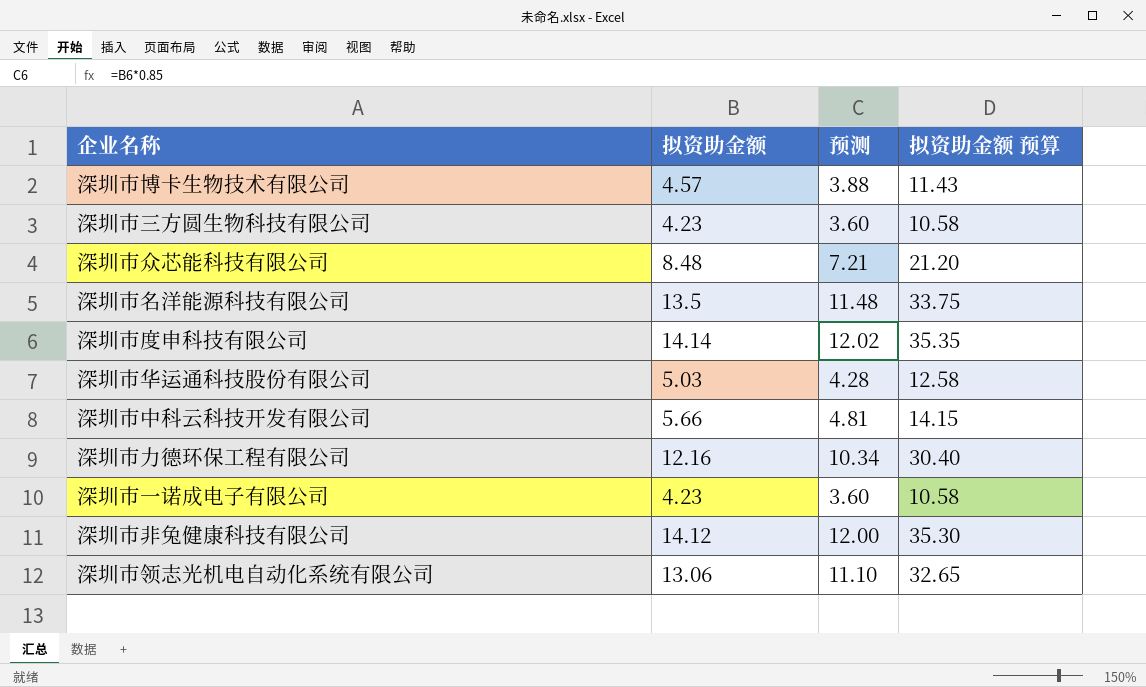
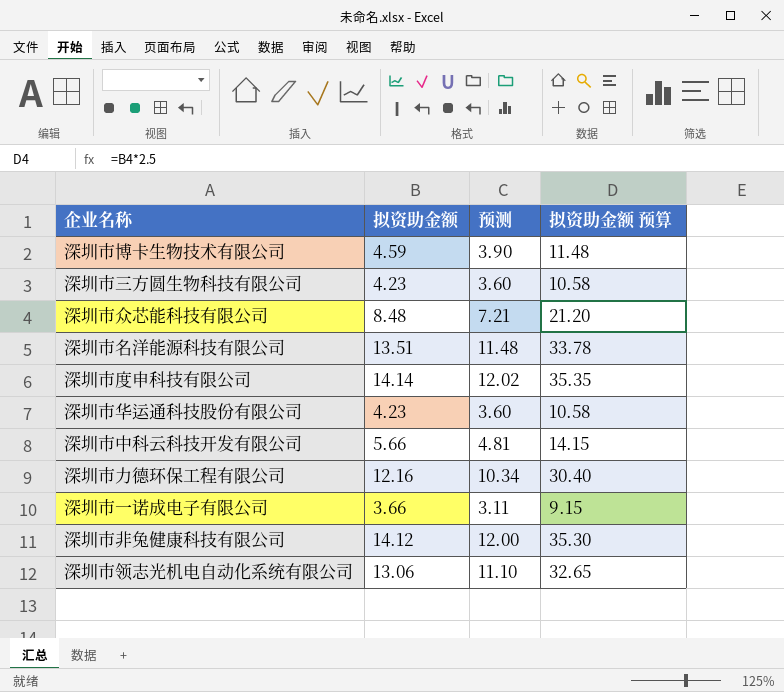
深圳市博卡生物技术有限公司 | 拟资助金额: 4.57 -> 4.59
深圳市博卡生物技术有限公司 | 预测: 3.88 -> 3.90
深圳市博卡生物技术有限公司 | 拟资助金额 预算: 11.43 -> 11.48
深圳市名洋能源科技有限公司 | 拟资助金额: 13.5 -> 13.51
深圳市名洋能源科技有限公司 | 拟资助金额 预算: 33.75 -> 33.78
深圳市华运通科技股份有限公司 | 拟资助金额: 5.03 -> 4.23
深圳市华运通科技股份有限公司 | 预测: 4.28 -> 3.60
深圳市华运通科技股份有限公司 | 拟资助金额 预算: 12.58 -> 10.58
深圳市一诺成电子有限公司 | 拟资助金额: 4.23 -> 3.66
深圳市一诺成电子有限公司 | 预测: 3.60 -> 3.11
深圳市一诺成电子有限公司 | 拟资助金额 预算: 10.58 -> 9.15

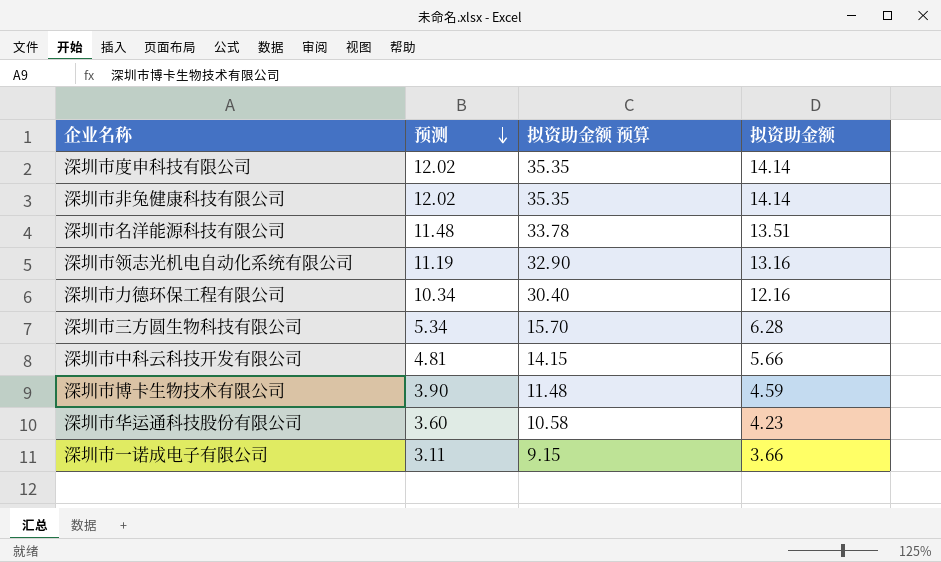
row order: none -> 预测 descending
column 拟资助金额 | position: 2 -> 4
row 深圳市众芯能科技有限公司: 8.48 | 7.21 | 21.20 -> none
深圳市非兔健康科技有限公司 | 预测: 12.00 -> 12.02
深圳市非兔健康科技有限公司 | 拟资助金额 预算: 35.30 -> 35.35
深圳市非兔健康科技有限公司 | 拟资助金额: 14.12 -> 14.14
深圳市领志光机电自动化系统有限公司 | 预测: 11.10 -> 11.19
深圳市领志光机电自动化系统有限公司 | 拟资助金额 预算: 32.65 -> 32.90
深圳市领志光机电自动化系统有限公司 | 拟资助金额: 13.06 -> 13.16
深圳市三方圆生物科技有限公司 | 预测: 3.60 -> 5.34
深圳市三方圆生物科技有限公司 | 拟资助金额 预算: 10.58 -> 15.70
深圳市三方圆生物科技有限公司 | 拟资助金额: 4.23 -> 6.28

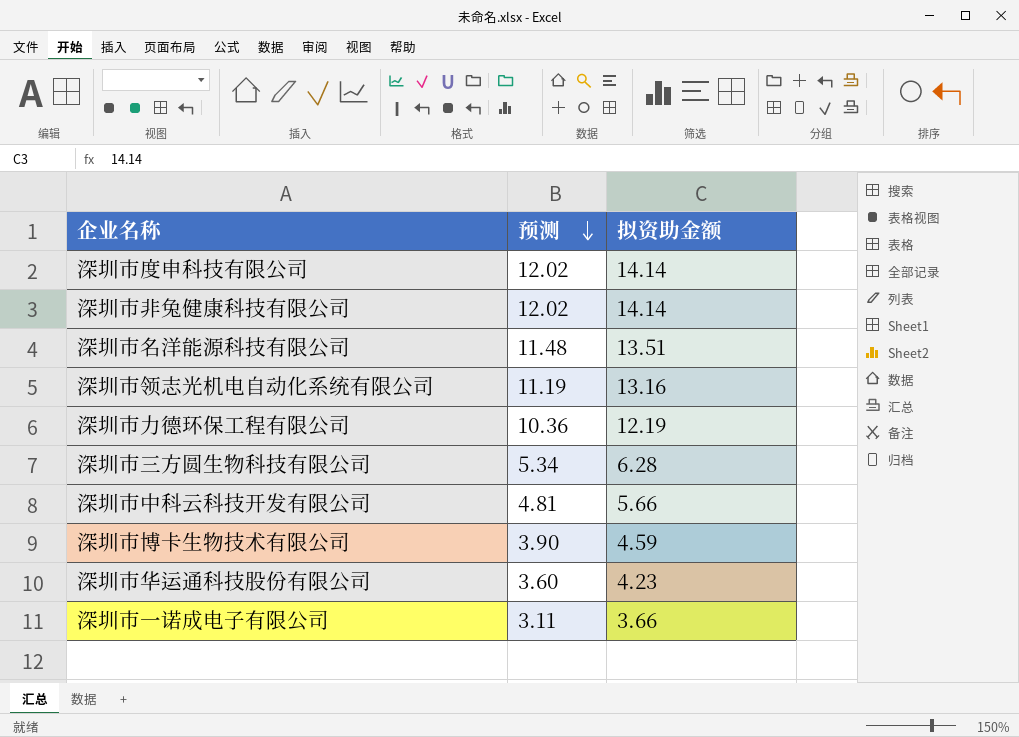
column 拟资助金额 预算 | formula: [拟资助金额] * 2.5 -> none
深圳市力德环保工程有限公司 | 预测: 10.34 -> 10.36
深圳市力德环保工程有限公司 | 拟资助金额: 12.16 -> 12.19

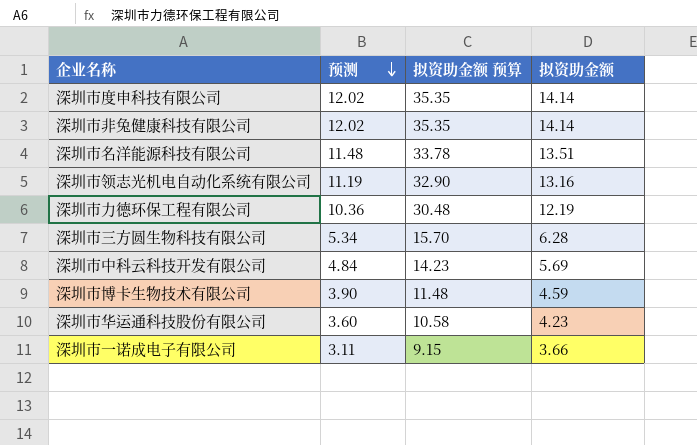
column 拟资助金额 预算 | formula: none -> [拟资助金额] * 2.5
深圳市中科云科技开发有限公司 | 预测: 4.81 -> 4.84
深圳市中科云科技开发有限公司 | 拟资助金额: 5.66 -> 5.69

